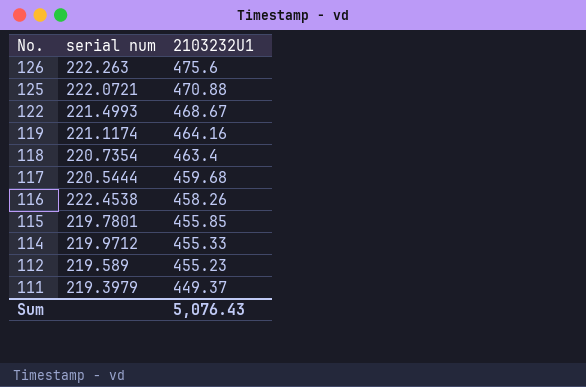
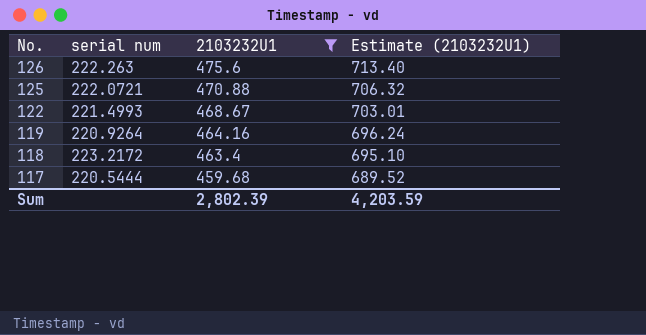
filter: none -> 2103232U1 >= 459.68
column Estimate (2103232U1) | formula: none -> [2103232U1] * 1.5
119 | serial num: 221.1174 -> 220.9264
118 | serial num: 220.7354 -> 223.2172
Sum | 2103232U1: 5,076.43 -> 2,802.39

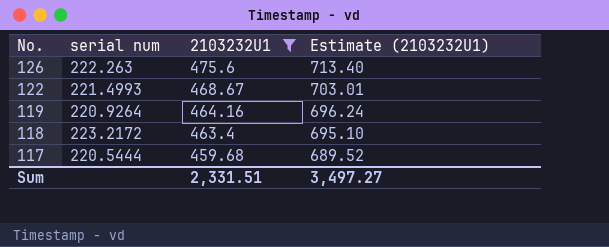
row 125: 222.0721 | 470.88 | 706.32 -> none
Sum | 2103232U1: 2,802.39 -> 2,331.51
Sum | Estimate (2103232U1): 4,203.59 -> 3,497.27

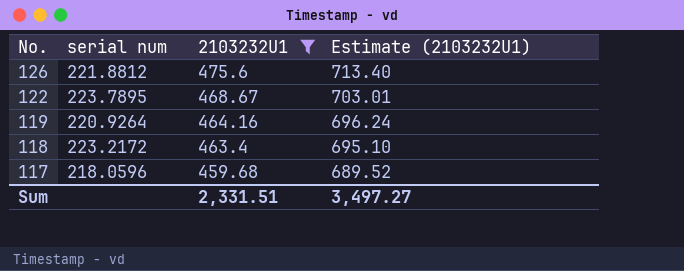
126 | serial num: 222.263 -> 221.8812
122 | serial num: 221.4993 -> 223.7895
117 | serial num: 220.5444 -> 218.0596

